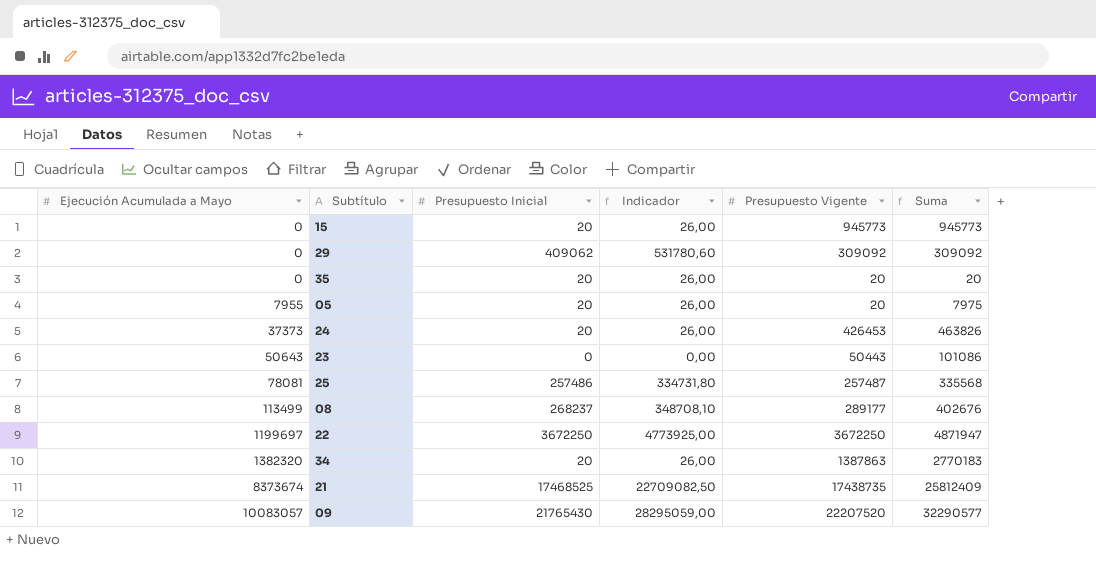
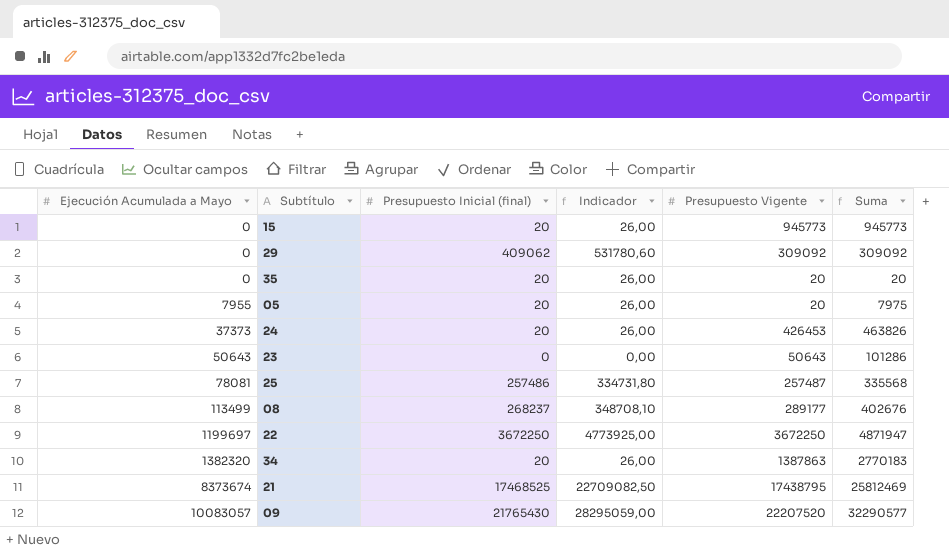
column name: Presupuesto Inicial -> Presupuesto Inicial (final)
23 | Presupuesto Vigente: 50443 -> 50643
23 | Suma: 101086 -> 101286
21 | Presupuesto Vigente: 17438735 -> 17438795
21 | Suma: 25812409 -> 25812469

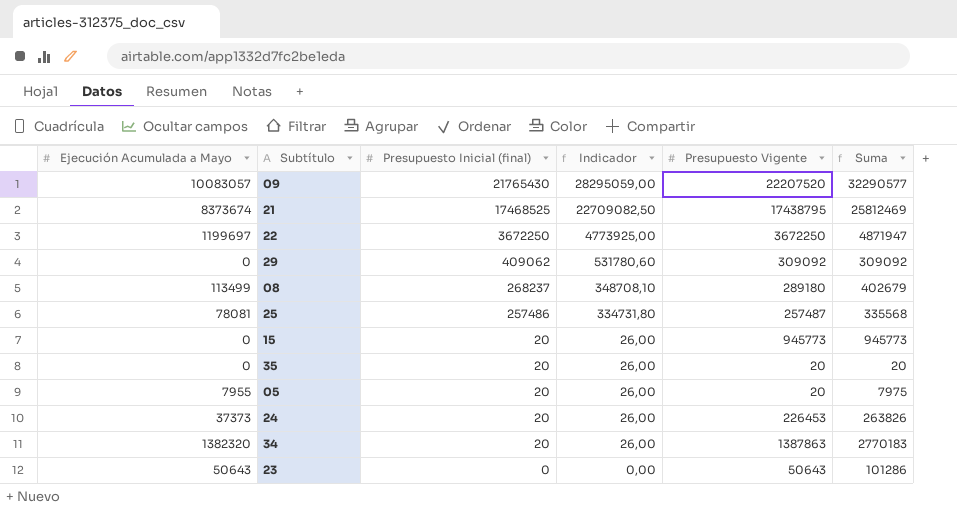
row order: Ejecución Acumulada a Mayo ascending -> Presupuesto Inicial (final) descending
08 | Presupuesto Vigente: 289177 -> 289180
08 | Suma: 402676 -> 402679
24 | Presupuesto Vigente: 426453 -> 226453
24 | Suma: 463826 -> 263826

